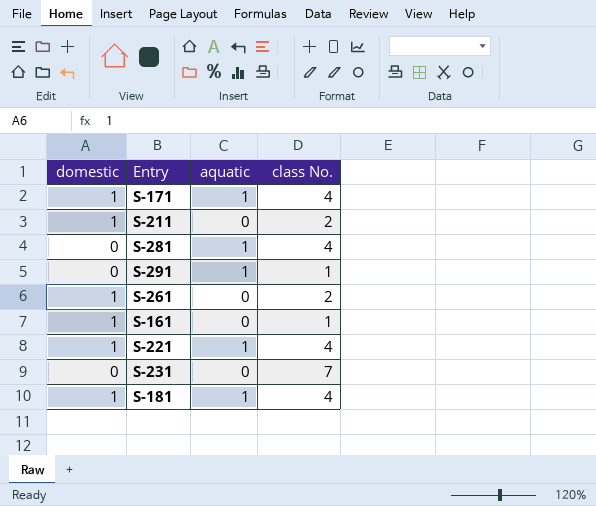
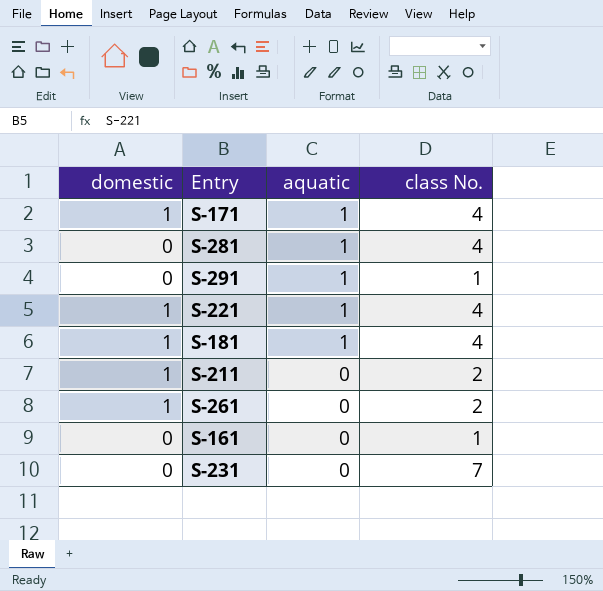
row order: none -> aquatic descending
S-161 | domestic: 1 -> 0

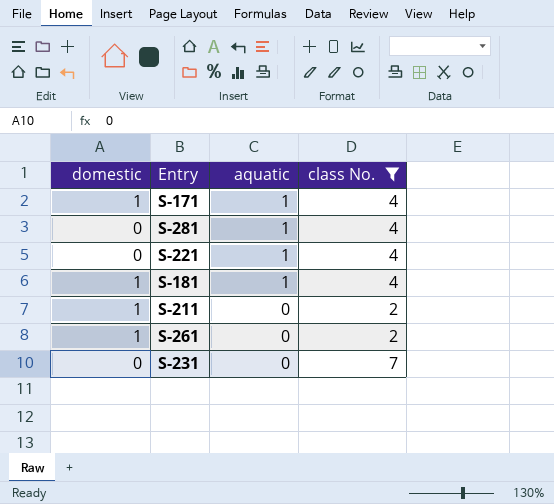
filter: none -> class No. != 1
S-221 | domestic: 1 -> 0

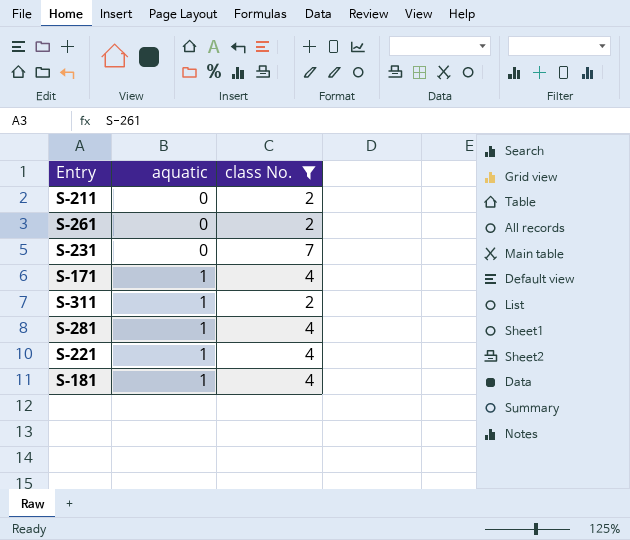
row order: aquatic descending -> aquatic ascending
column domestic | position: 1 -> none
row S-311: none -> 1 | 2

